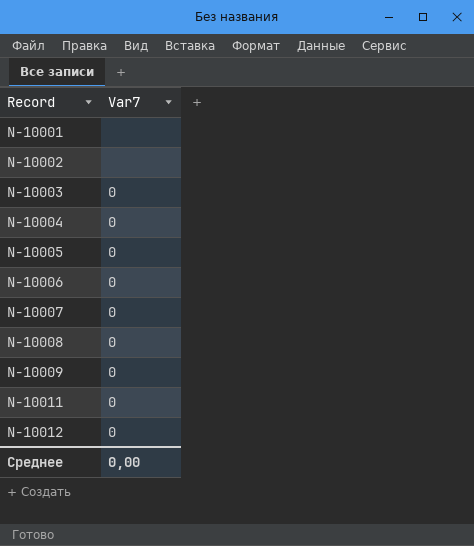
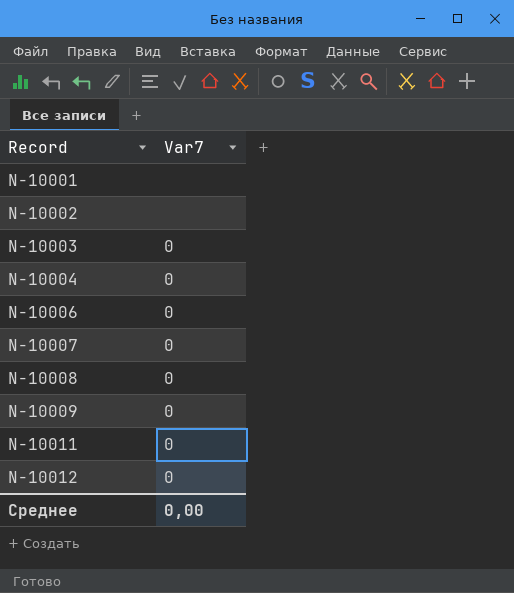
row N-10005: 0 -> none

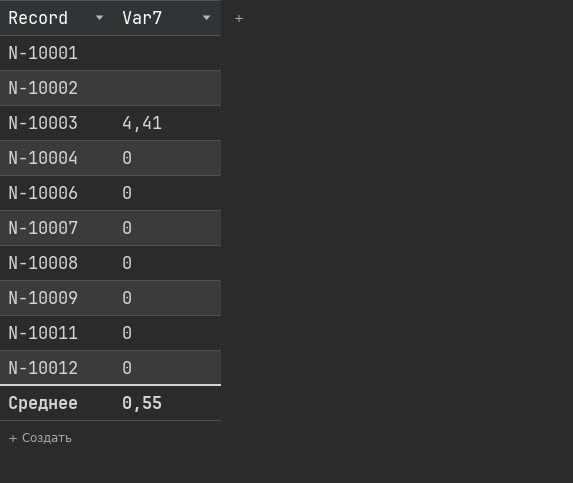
N-10003 | Var7: 0 -> 4,41
Среднее | Var7: 0,00 -> 0,55

